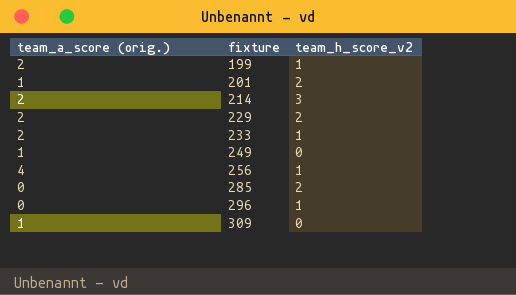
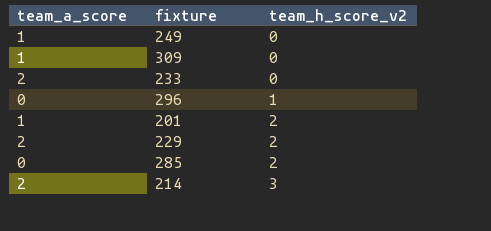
row order: fixture ascending -> team_h_score_v2 ascending
column name: team_a_score (orig.) -> team_a_score
row 199: 2 | 1 -> none
row 256: 4 | 1 -> none
233 | team_h_score_v2: 1 -> 0

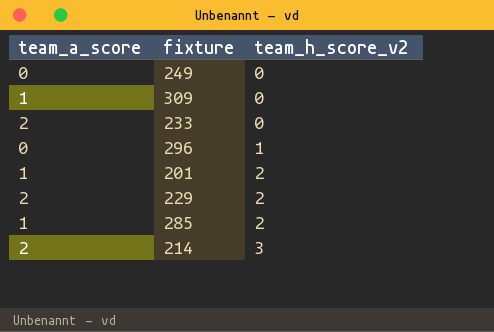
249 | team_a_score: 1 -> 0
285 | team_a_score: 0 -> 1

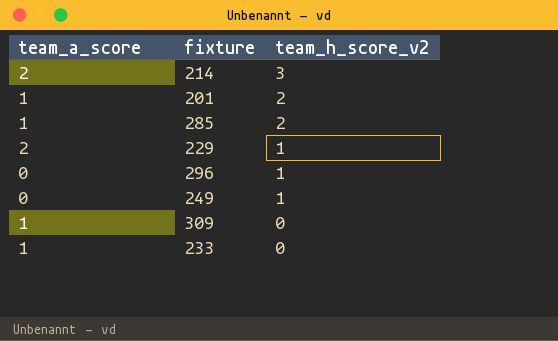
row order: team_h_score_v2 ascending -> team_h_score_v2 descending
229 | team_h_score_v2: 2 -> 1
249 | team_h_score_v2: 0 -> 1
233 | team_a_score: 2 -> 1

